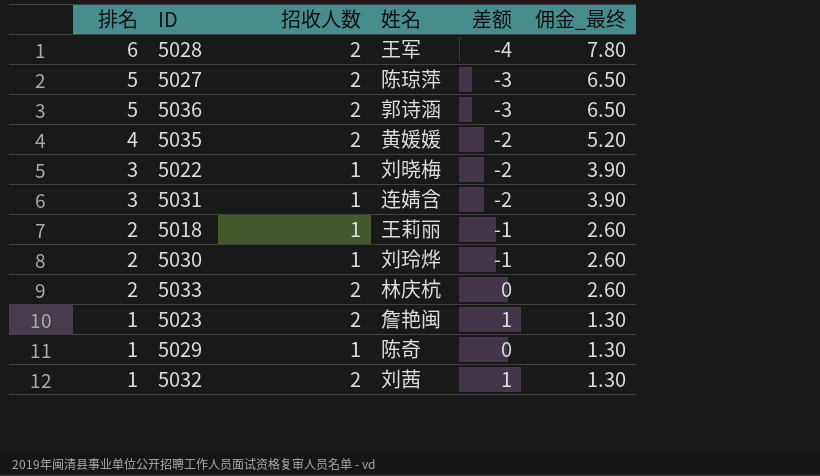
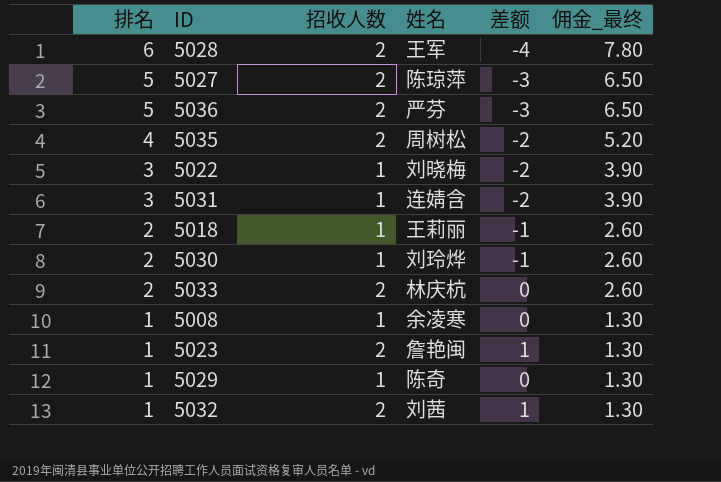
5036 | 姓名: 郭诗涵 -> 严芬
5035 | 姓名: 黄媛媛 -> 周树松
row 5008: none -> 1 | 1 | 余凌寒 | 0 | 1.30

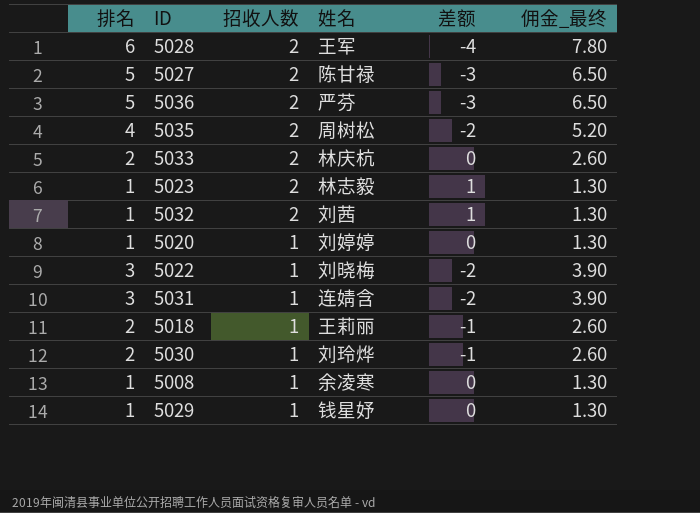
row order: 排名 descending -> 招收人数 descending
5027 | 姓名: 陈琼萍 -> 陈甘禄
5023 | 姓名: 詹艳闽 -> 林志毅
row 5020: none -> 1 | 1 | 刘婷婷 | 0 | 1.30
5029 | 姓名: 陈奇 -> 钱星妤

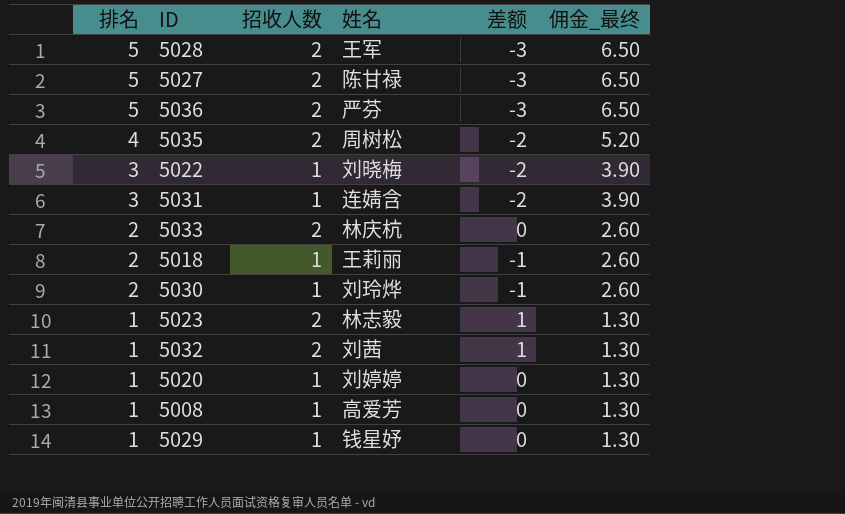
row order: 招收人数 descending -> 排名 descending
5028 | 排名: 6 -> 5
5028 | 差额: -4 -> -3
5028 | 佣金_最终: 7.80 -> 6.50
5008 | 姓名: 余凌寒 -> 高爱芳

